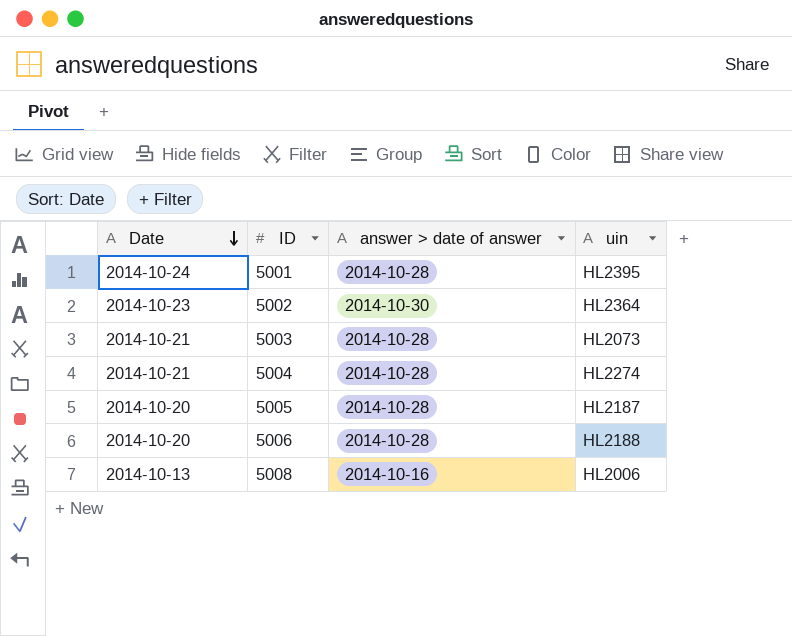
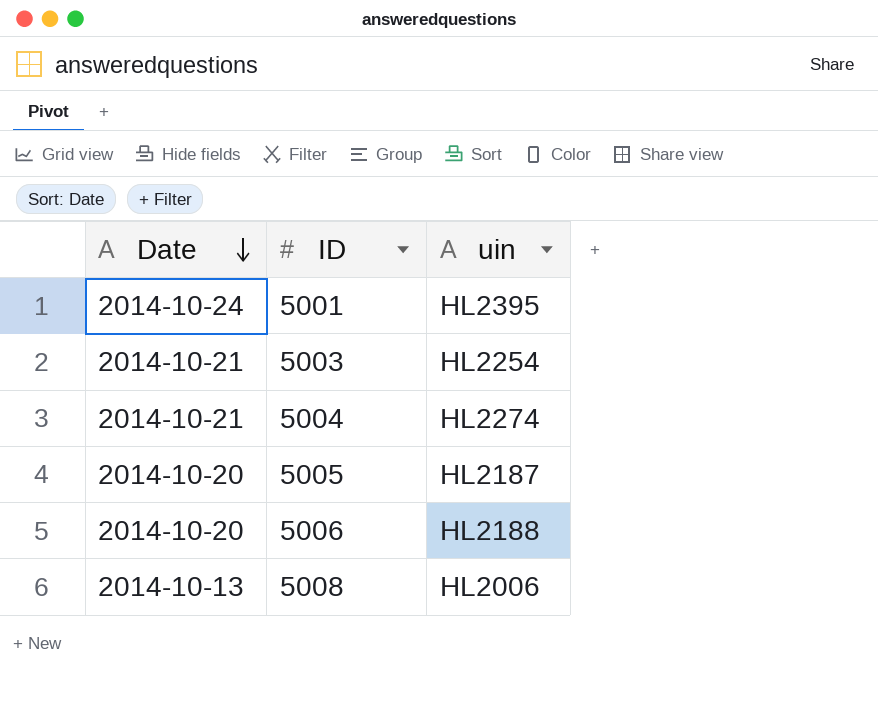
column answer > date of answer | position: 3 -> none
row 5002: 2014-10-23 | 2014-10-30 | HL2364 -> none
5003 | uin: HL2073 -> HL2254

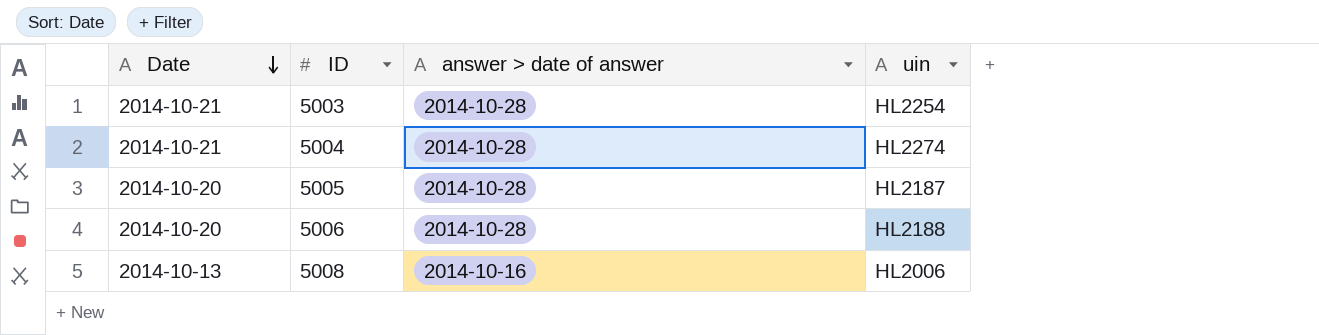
column answer > date of answer | position: none -> 3
row 5001: 2014-10-24 | HL2395 -> none

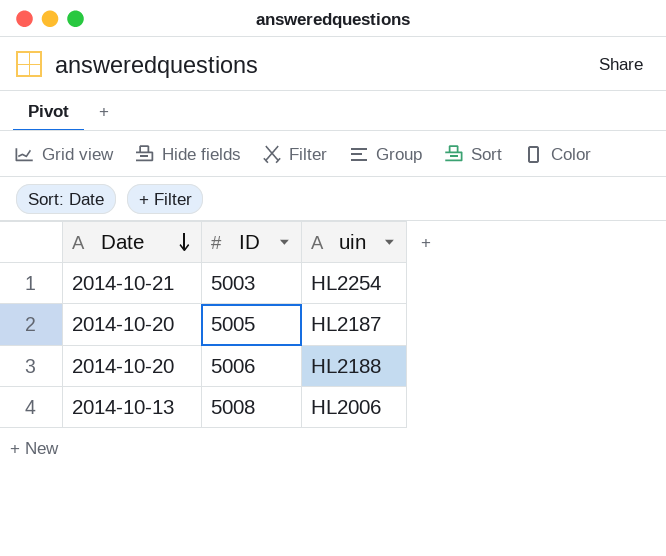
column answer > date of answer | position: 3 -> none
row 5004: 2014-10-21 | 2014-10-28 | HL2274 -> none

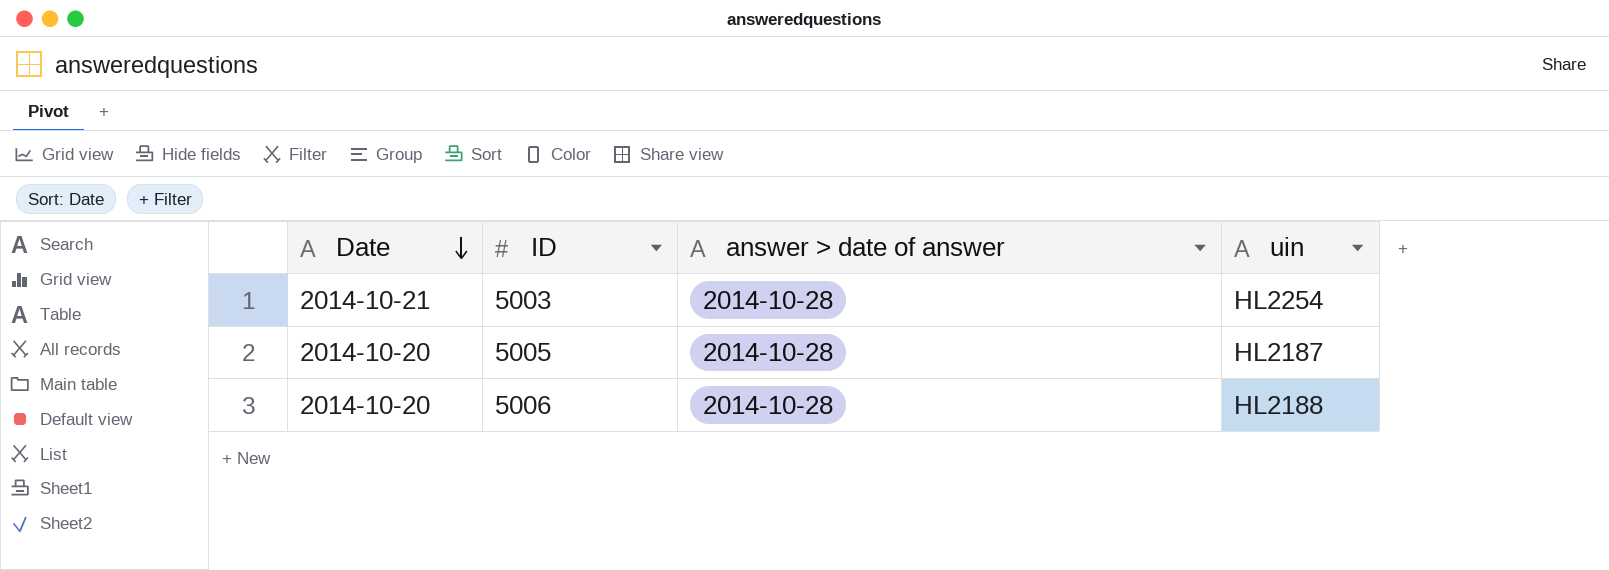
column answer > date of answer | position: none -> 3
row 5008: 2014-10-13 | HL2006 -> none

